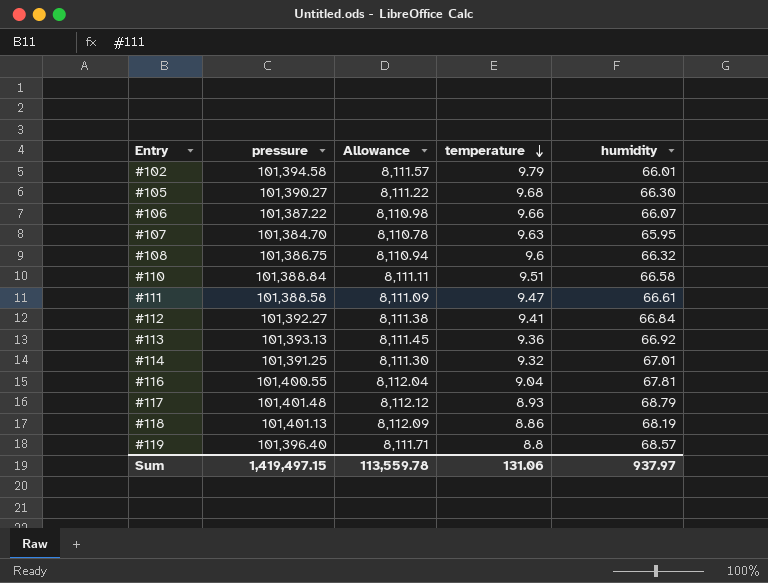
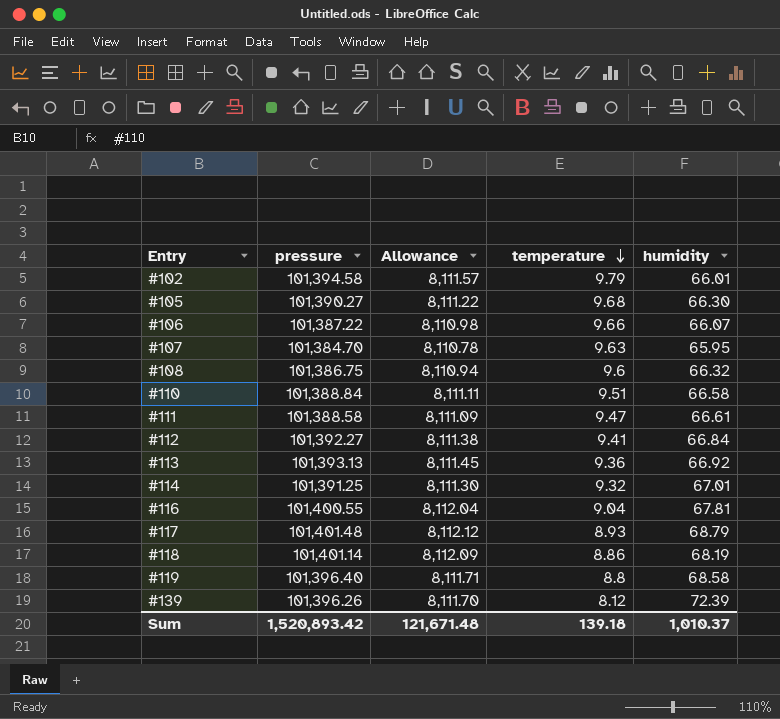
#118 | pressure: 101,401.13 -> 101,401.14
#119 | humidity: 68.57 -> 68.58
row #139: none -> 101,396.26 | 8,111.70 | 8.12 | 72.39
Sum | pressure: 1,419,497.15 -> 1,520,893.42
Sum | Allowance: 113,559.78 -> 121,671.48
Sum | temperature: 131.06 -> 139.18
Sum | humidity: 937.97 -> 1,010.37

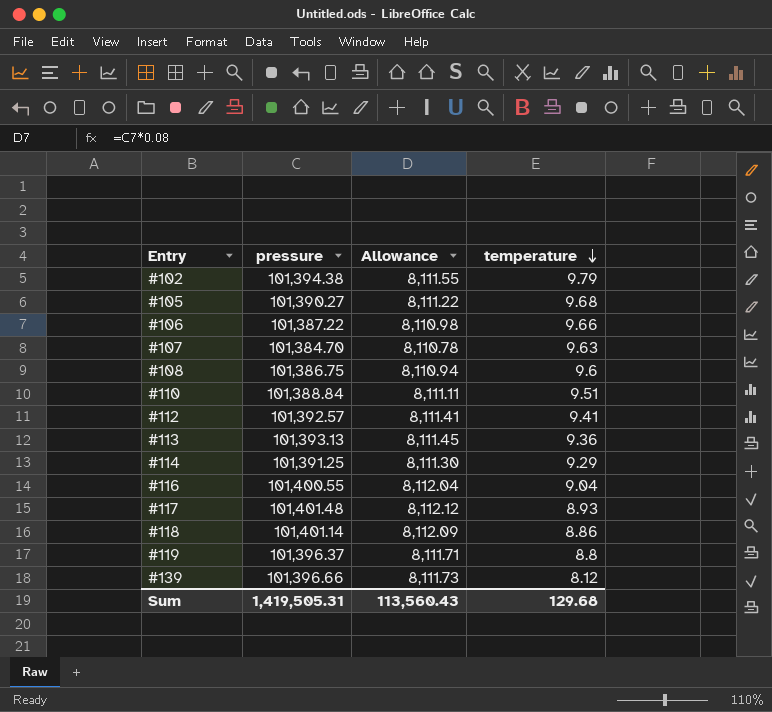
column humidity | position: 5 -> none
row #111: 101,388.58 | 8,111.09 | 9.47 | 66.61 -> none
#102 | pressure: 101,394.58 -> 101,394.38
#102 | Allowance: 8,111.57 -> 8,111.55
#112 | pressure: 101,392.27 -> 101,392.57
#112 | Allowance: 8,111.38 -> 8,111.41
#114 | temperature: 9.32 -> 9.29
#119 | pressure: 101,396.40 -> 101,396.37
#139 | pressure: 101,396.26 -> 101,396.66
#139 | Allowance: 8,111.70 -> 8,111.73
Sum | pressure: 1,520,893.42 -> 1,419,505.31
Sum | Allowance: 121,671.48 -> 113,560.43
Sum | temperature: 139.18 -> 129.68

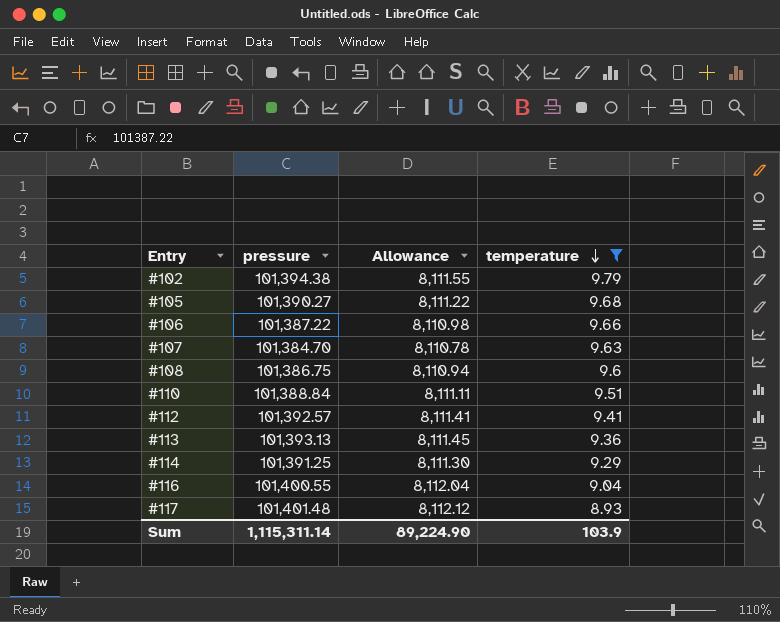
filter: none -> temperature >= 8.93
Sum | pressure: 1,419,505.31 -> 1,115,311.14
Sum | Allowance: 113,560.43 -> 89,224.90
Sum | temperature: 129.68 -> 103.9

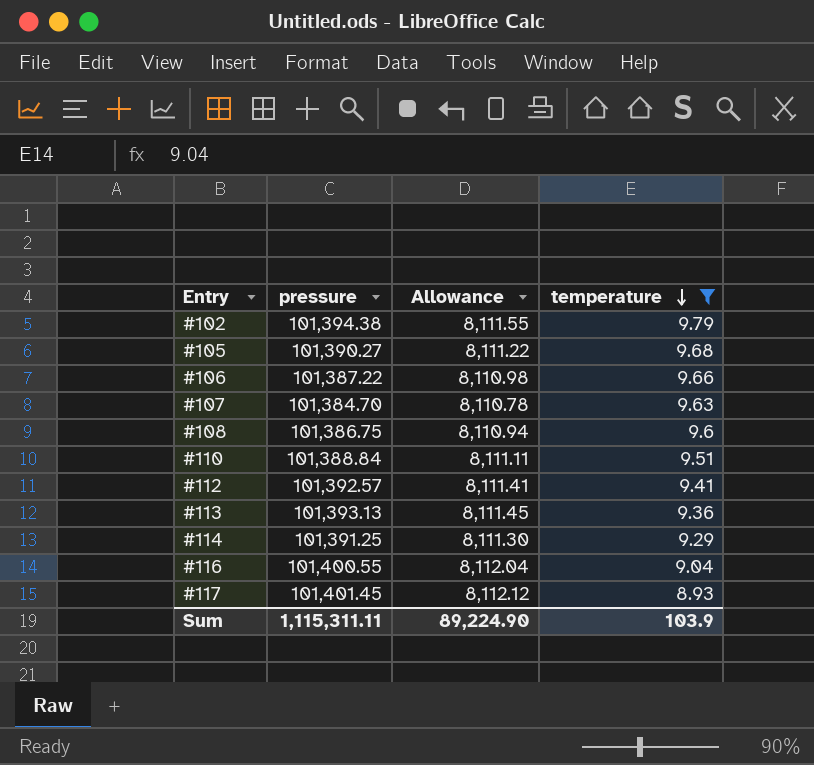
#117 | pressure: 101,401.48 -> 101,401.45
Sum | pressure: 1,115,311.14 -> 1,115,311.11

